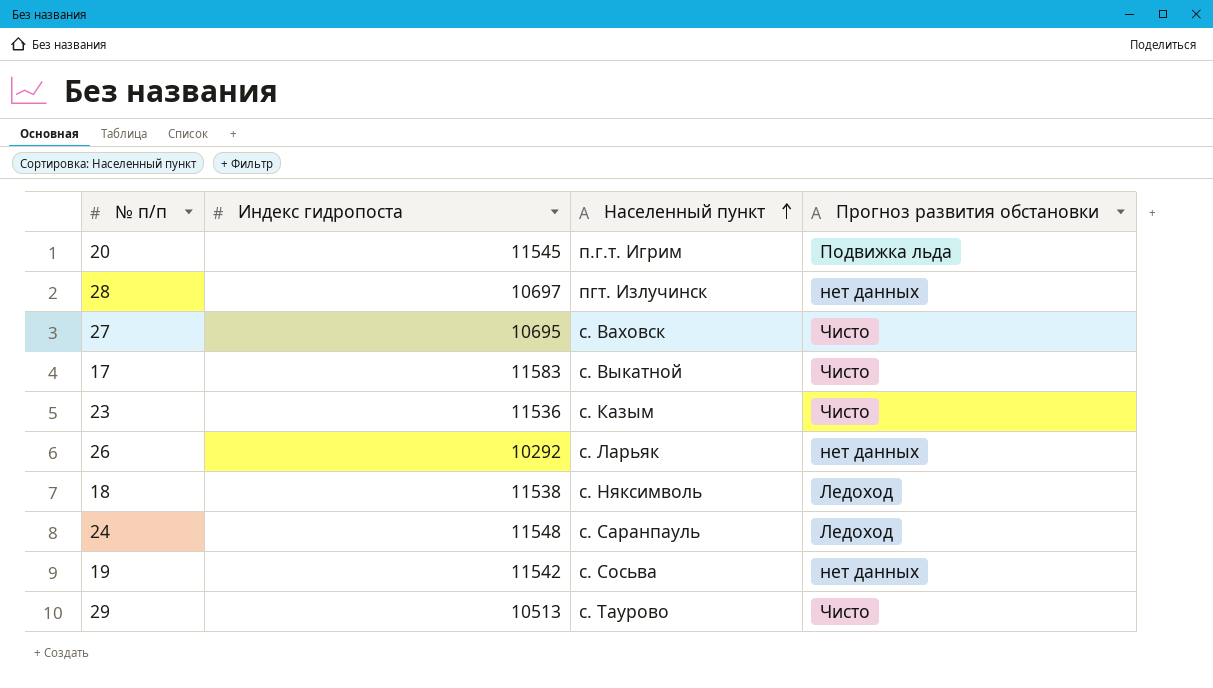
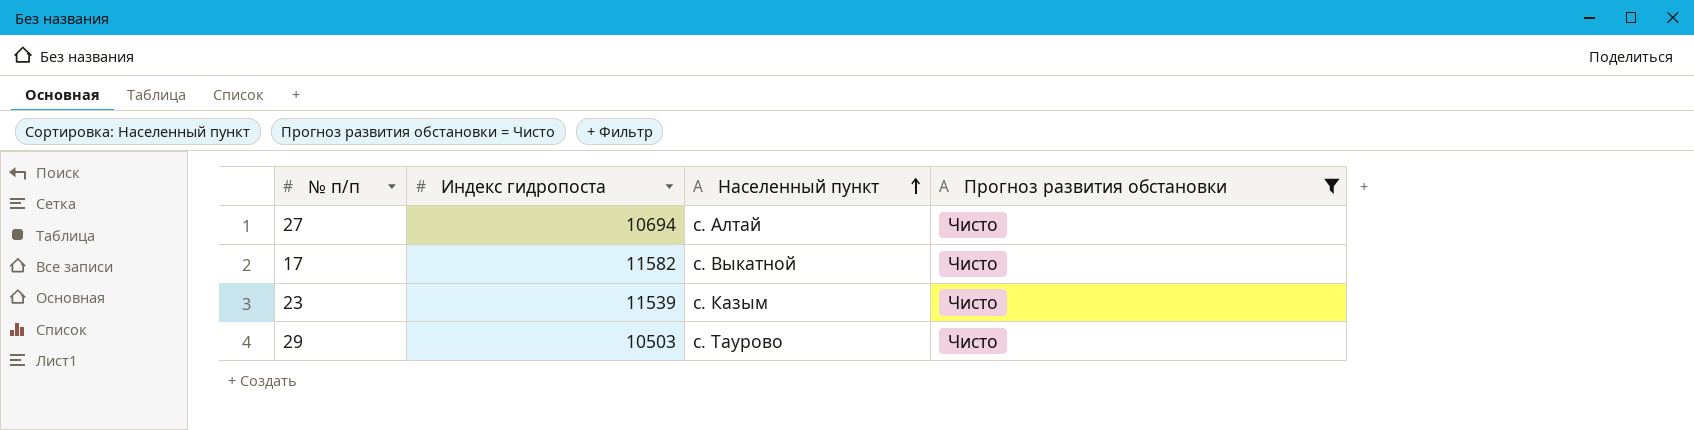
filter: none -> Прогноз развития обстановки = Чисто
27 | Индекс гидропоста: 10695 -> 10694
27 | Населенный пункт: с. Ваховск -> с. Алтай
17 | Индекс гидропоста: 11583 -> 11582
23 | Индекс гидропоста: 11536 -> 11539
29 | Индекс гидропоста: 10513 -> 10503

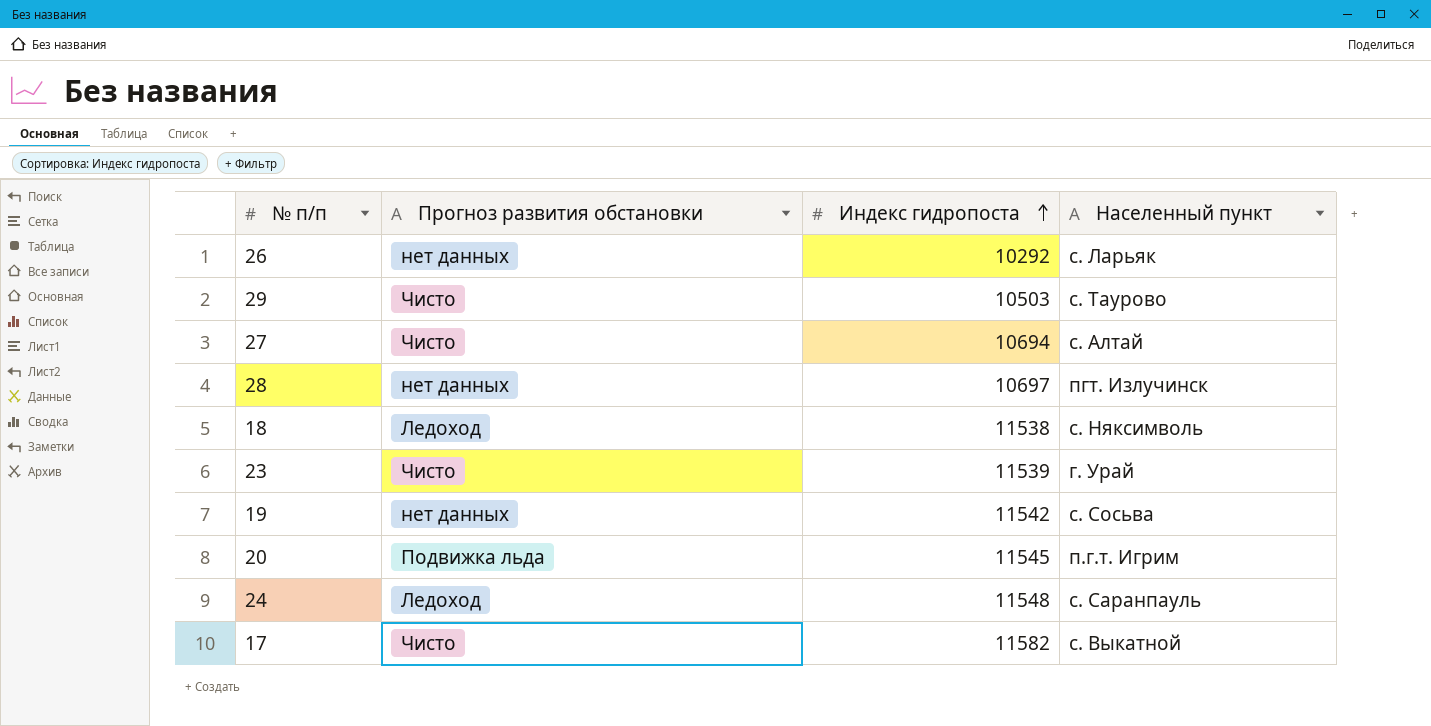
filter: Прогноз развития обстановки = Чисто -> none
row order: Населенный пункт ascending -> Индекс гидропоста ascending
column Прогноз развития обстановки | position: 4 -> 2
23 | Населенный пункт: с. Казым -> г. Урай

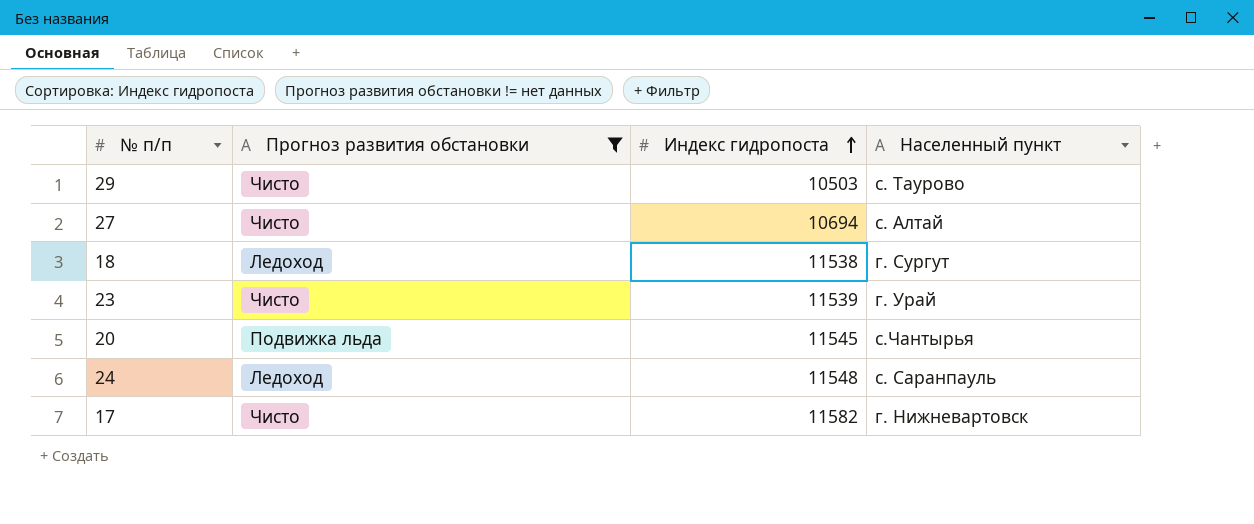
filter: none -> Прогноз развития обстановки != нет данных
18 | Населенный пункт: с. Няксимволь -> г. Сургут
20 | Населенный пункт: п.г.т. Игрим -> с.Чантырья
17 | Населенный пункт: с. Выкатной -> г. Нижневартовск

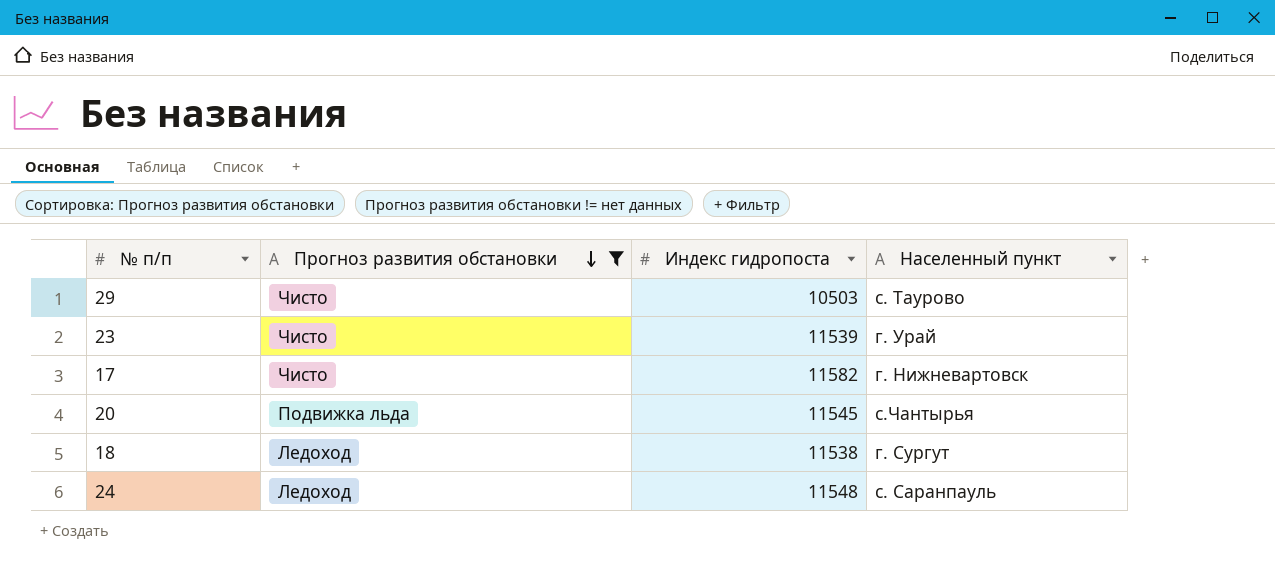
row order: Индекс гидропоста ascending -> Прогноз развития обстановки descending
row 27: Чисто | 10694 | с. Алтай -> none

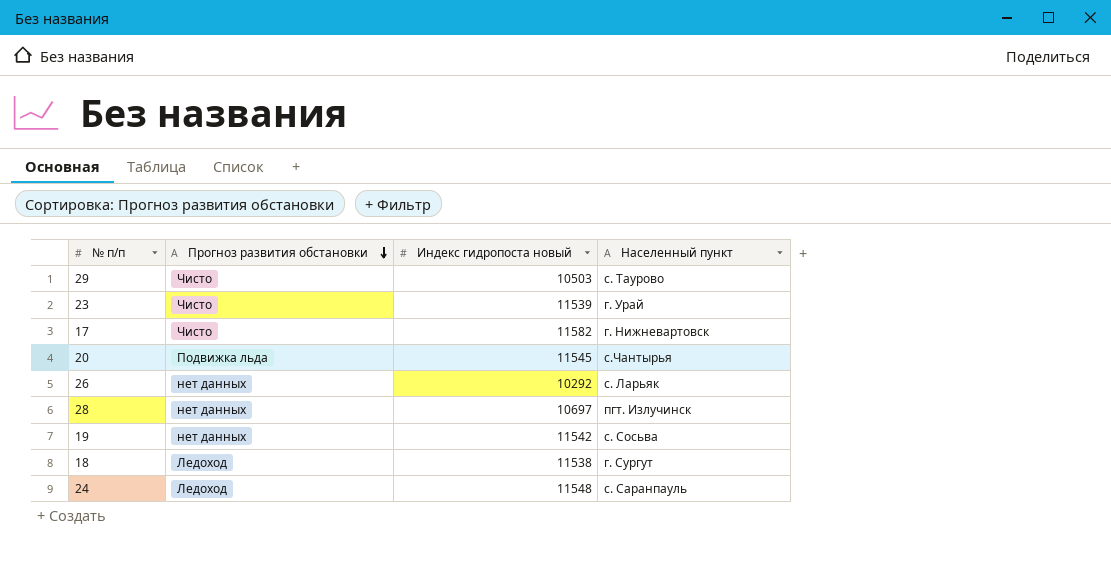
filter: Прогноз развития обстановки != нет данных -> none
column name: Индекс гидропоста -> Индекс гидропоста новый

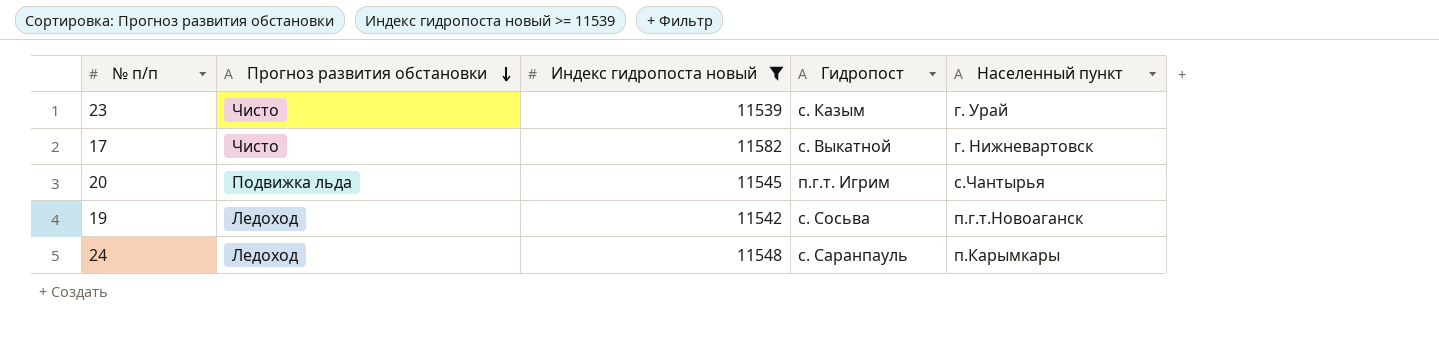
filter: none -> Индекс гидропоста новый >= 11539
column Гидропост | position: none -> 4
19 | Прогноз развития обстановки: нет данных -> Ледоход
19 | Населенный пункт: с. Сосьва -> п.г.т.Новоаганск
24 | Населенный пункт: с. Саранпауль -> п.Карымкары

